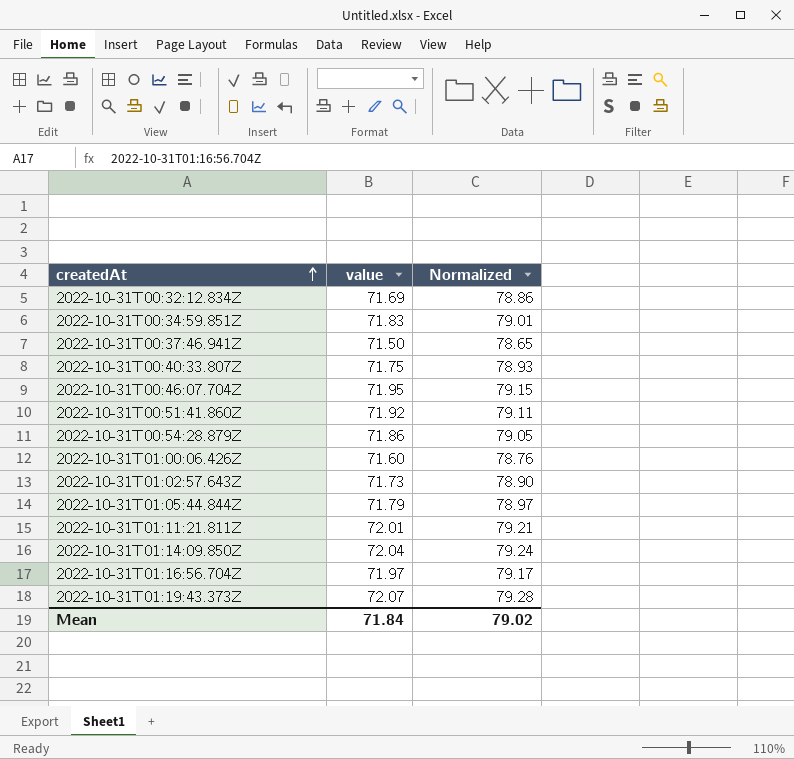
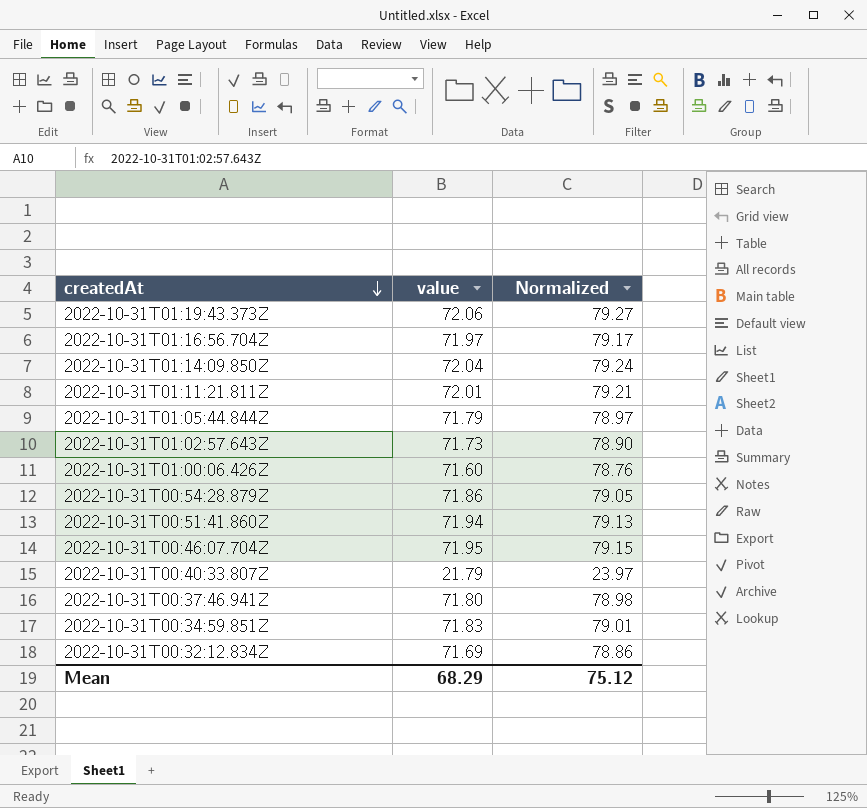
row order: createdAt ascending -> createdAt descending
2022-10-31T01:19:43.373Z | value: 72.07 -> 72.06
2022-10-31T01:19:43.373Z | Normalized: 79.28 -> 79.27
2022-10-31T00:51:41.860Z | value: 71.92 -> 71.94
2022-10-31T00:51:41.860Z | Normalized: 79.11 -> 79.13
2022-10-31T00:40:33.807Z | value: 71.75 -> 21.79
2022-10-31T00:40:33.807Z | Normalized: 78.93 -> 23.97
2022-10-31T00:37:46.941Z | value: 71.50 -> 71.80
2022-10-31T00:37:46.941Z | Normalized: 78.65 -> 78.98
Mean | value: 71.84 -> 68.29
Mean | Normalized: 79.02 -> 75.12

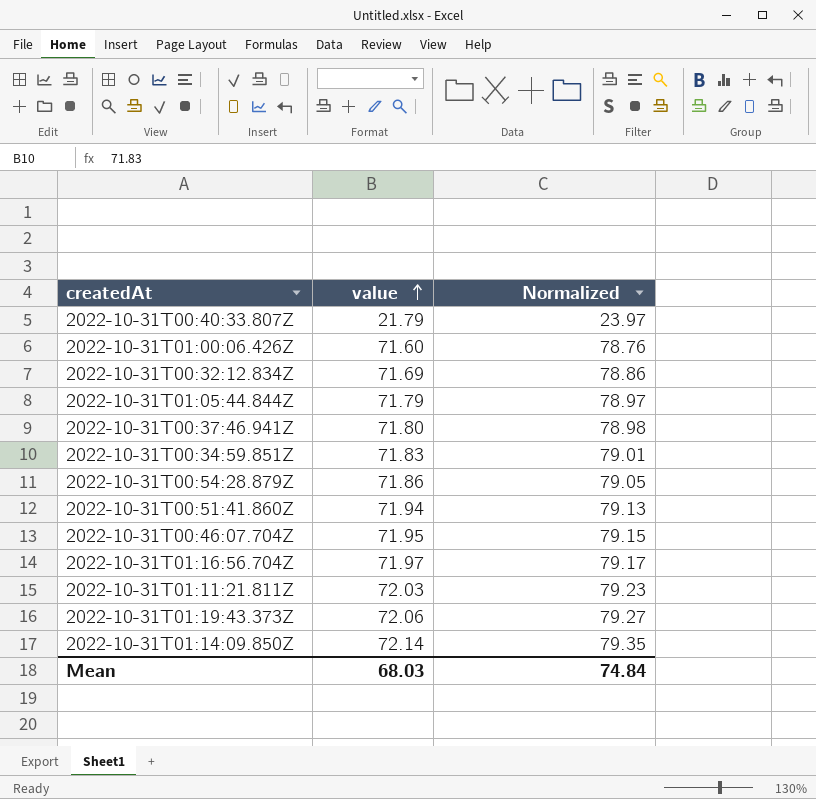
row order: createdAt descending -> value ascending
row 2022-10-31T01:02:57.643Z: 71.73 | 78.90 -> none
2022-10-31T01:11:21.811Z | value: 72.01 -> 72.03
2022-10-31T01:11:21.811Z | Normalized: 79.21 -> 79.23
2022-10-31T01:14:09.850Z | value: 72.04 -> 72.14
2022-10-31T01:14:09.850Z | Normalized: 79.24 -> 79.35
Mean | value: 68.29 -> 68.03
Mean | Normalized: 75.12 -> 74.84

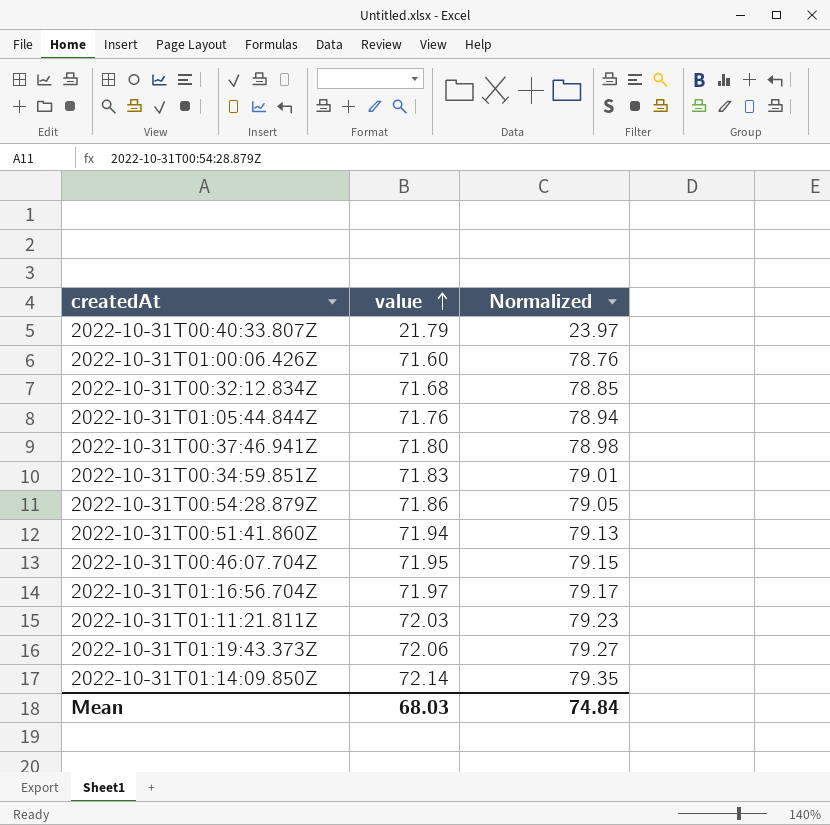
2022-10-31T00:32:12.834Z | value: 71.69 -> 71.68
2022-10-31T00:32:12.834Z | Normalized: 78.86 -> 78.85
2022-10-31T01:05:44.844Z | value: 71.79 -> 71.76
2022-10-31T01:05:44.844Z | Normalized: 78.97 -> 78.94

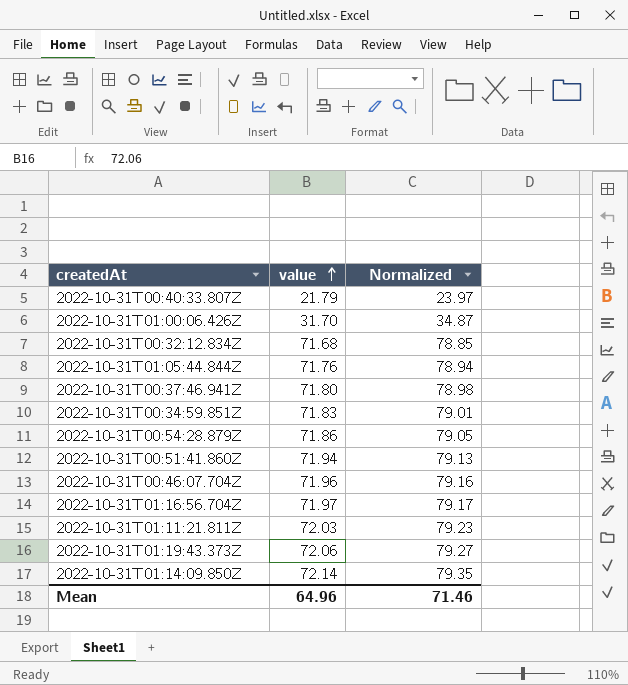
2022-10-31T01:00:06.426Z | value: 71.60 -> 31.70
2022-10-31T01:00:06.426Z | Normalized: 78.76 -> 34.87
2022-10-31T00:46:07.704Z | value: 71.95 -> 71.96
2022-10-31T00:46:07.704Z | Normalized: 79.15 -> 79.16
Mean | value: 68.03 -> 64.96
Mean | Normalized: 74.84 -> 71.46

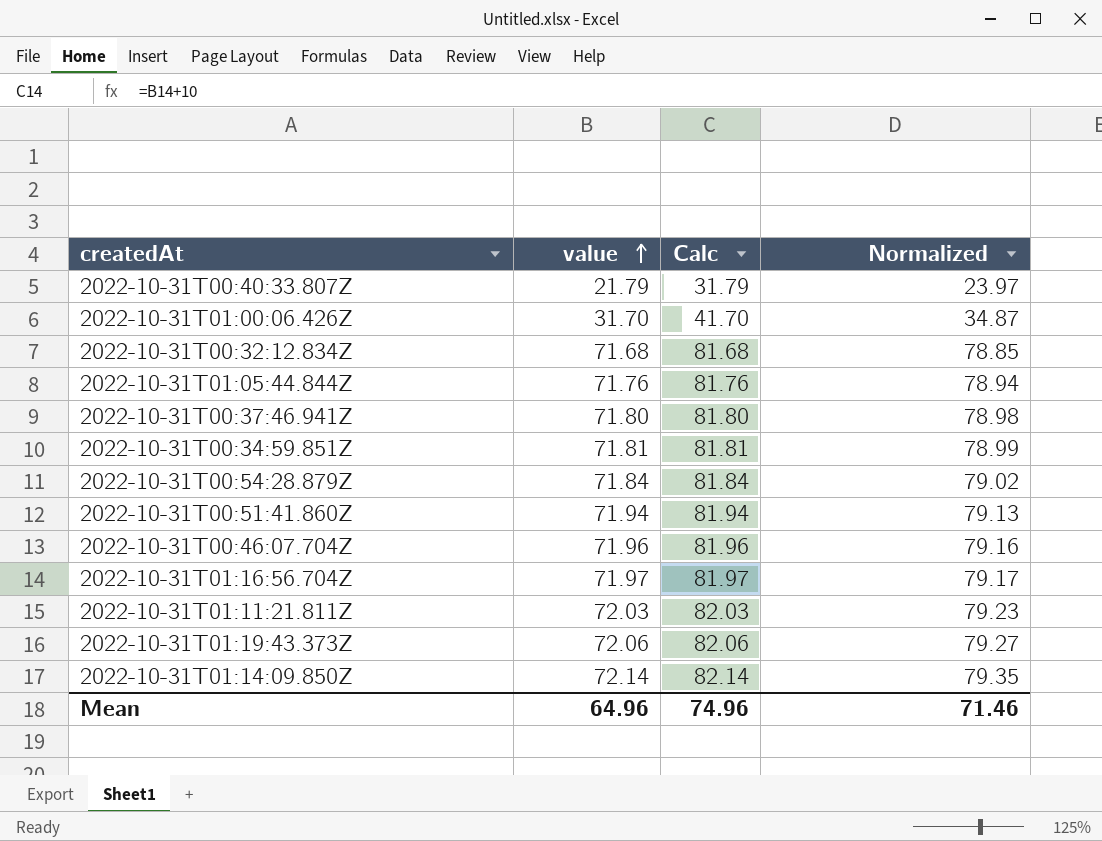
column Calc | formula: none -> [value] + 10
2022-10-31T00:34:59.851Z | value: 71.83 -> 71.81
2022-10-31T00:34:59.851Z | Normalized: 79.01 -> 78.99
2022-10-31T00:54:28.879Z | value: 71.86 -> 71.84
2022-10-31T00:54:28.879Z | Normalized: 79.05 -> 79.02

